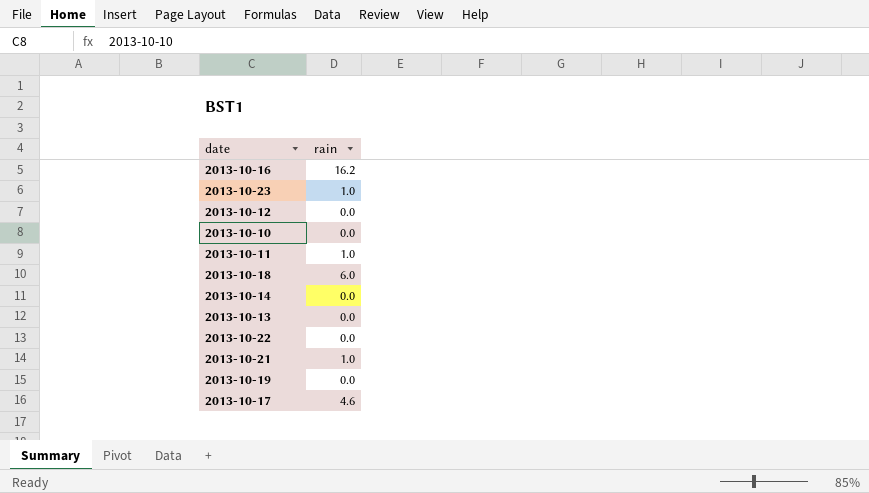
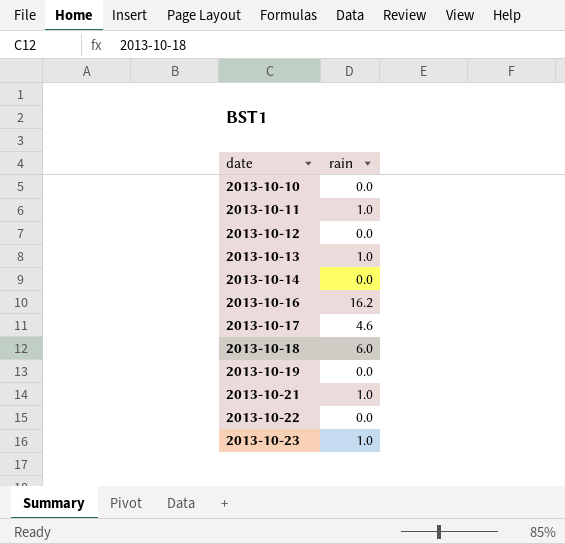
row order: none -> date ascending
2013-10-13 | rain: 0.0 -> 1.0

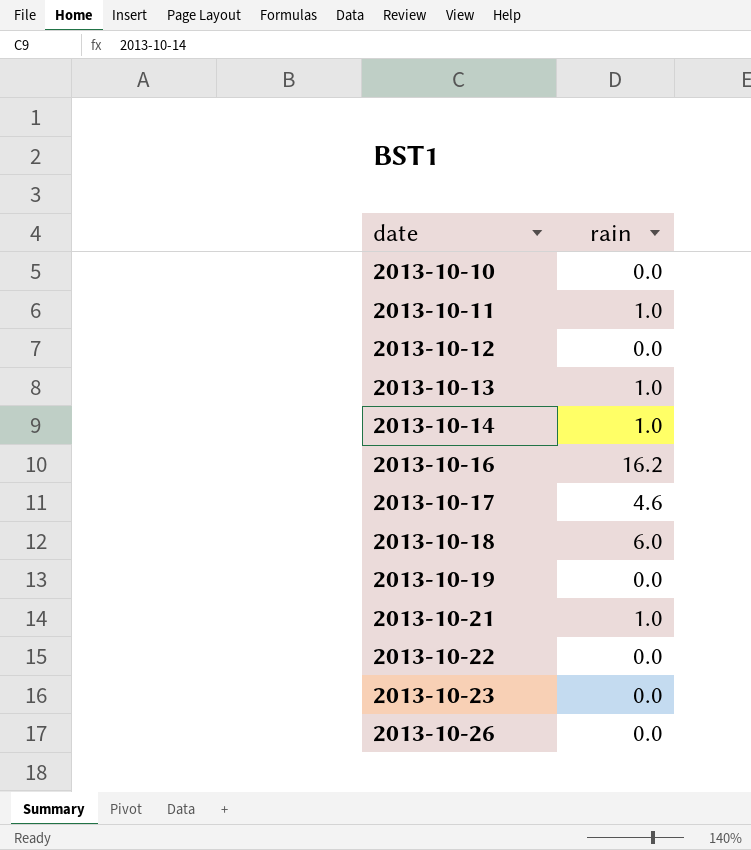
2013-10-14 | rain: 0.0 -> 1.0
2013-10-23 | rain: 1.0 -> 0.0
row 2013-10-26: none -> 0.0

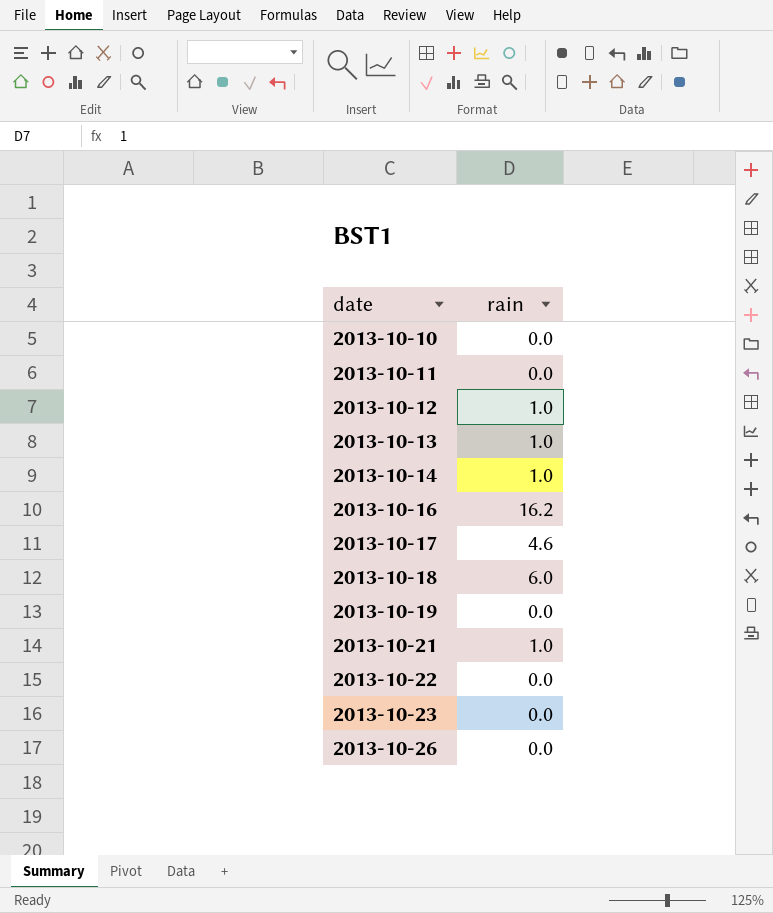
2013-10-11 | rain: 1.0 -> 0.0
2013-10-12 | rain: 0.0 -> 1.0

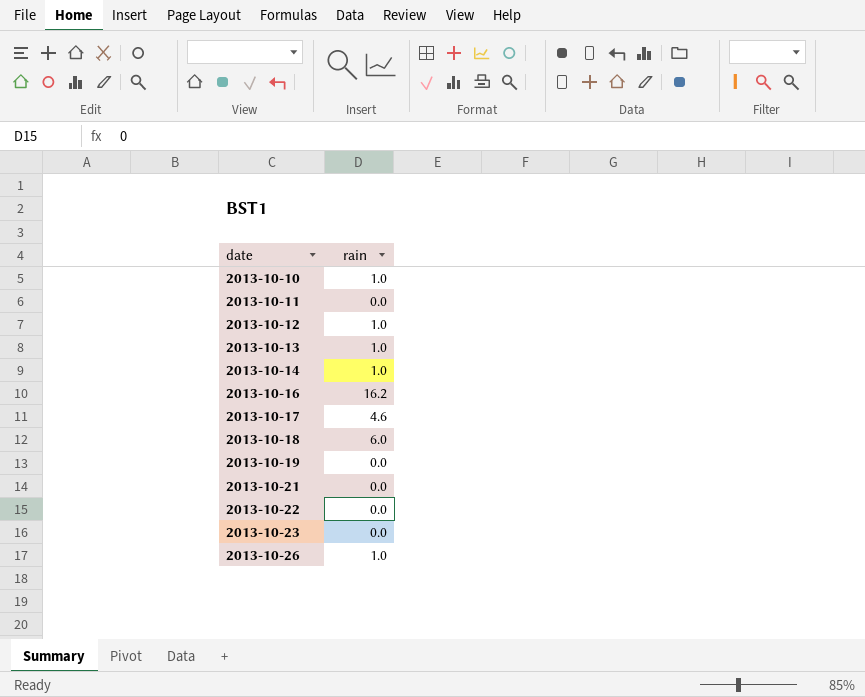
2013-10-10 | rain: 0.0 -> 1.0
2013-10-21 | rain: 1.0 -> 0.0
2013-10-26 | rain: 0.0 -> 1.0

